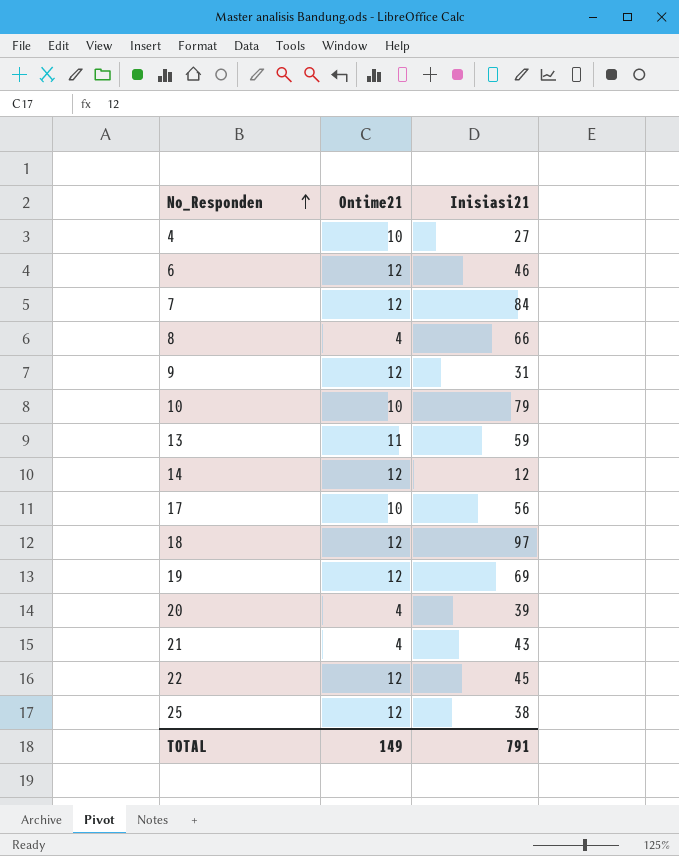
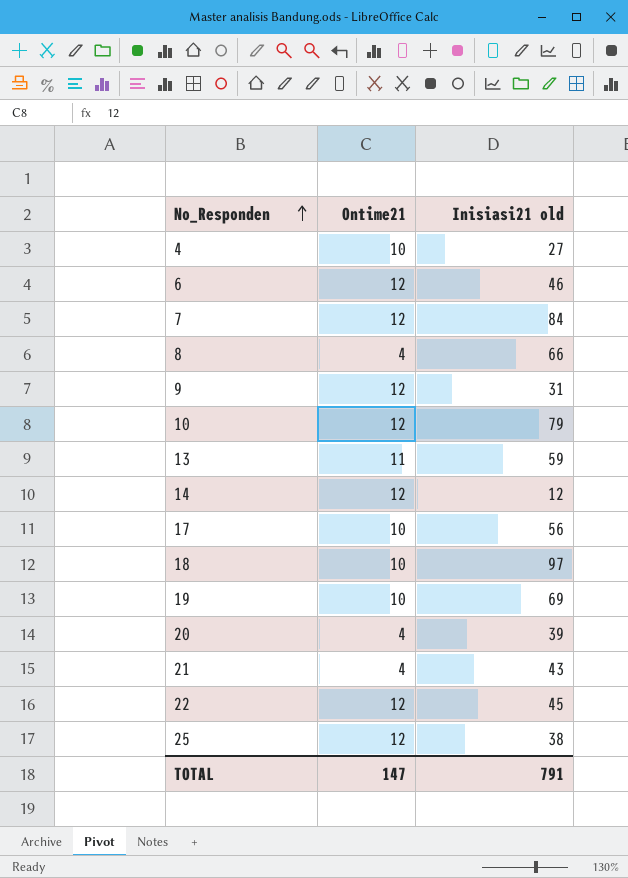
column name: Inisiasi21 -> Inisiasi21 old
10 | Ontime21: 10 -> 12
18 | Ontime21: 12 -> 10
19 | Ontime21: 12 -> 10
TOTAL | Ontime21: 149 -> 147

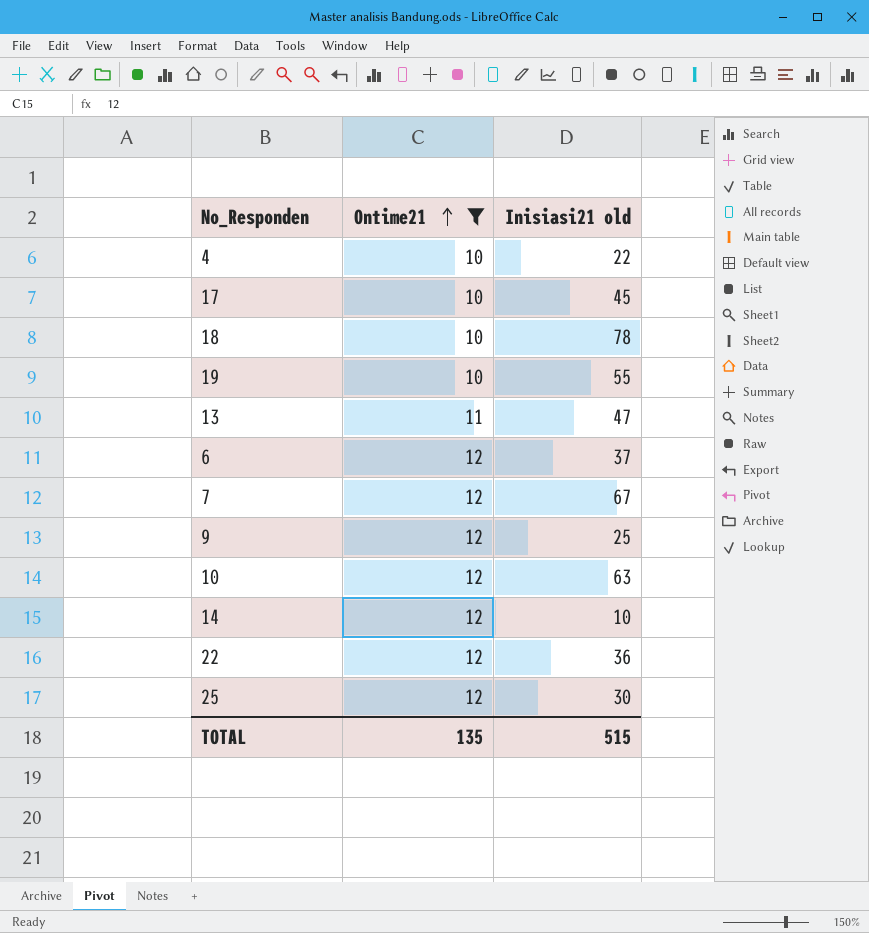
filter: none -> Ontime21 != 4
row order: No_Responden ascending -> Ontime21 ascending
4 | Inisiasi21 old: 27 -> 22
17 | Inisiasi21 old: 56 -> 45
18 | Inisiasi21 old: 97 -> 78
19 | Inisiasi21 old: 69 -> 55
13 | Inisiasi21 old: 59 -> 47
6 | Inisiasi21 old: 46 -> 37
7 | Inisiasi21 old: 84 -> 67
9 | Inisiasi21 old: 31 -> 25
10 | Inisiasi21 old: 79 -> 63
14 | Inisiasi21 old: 12 -> 10
22 | Inisiasi21 old: 45 -> 36
25 | Inisiasi21 old: 38 -> 30
TOTAL | Ontime21: 147 -> 135
TOTAL | Inisiasi21 old: 791 -> 515

